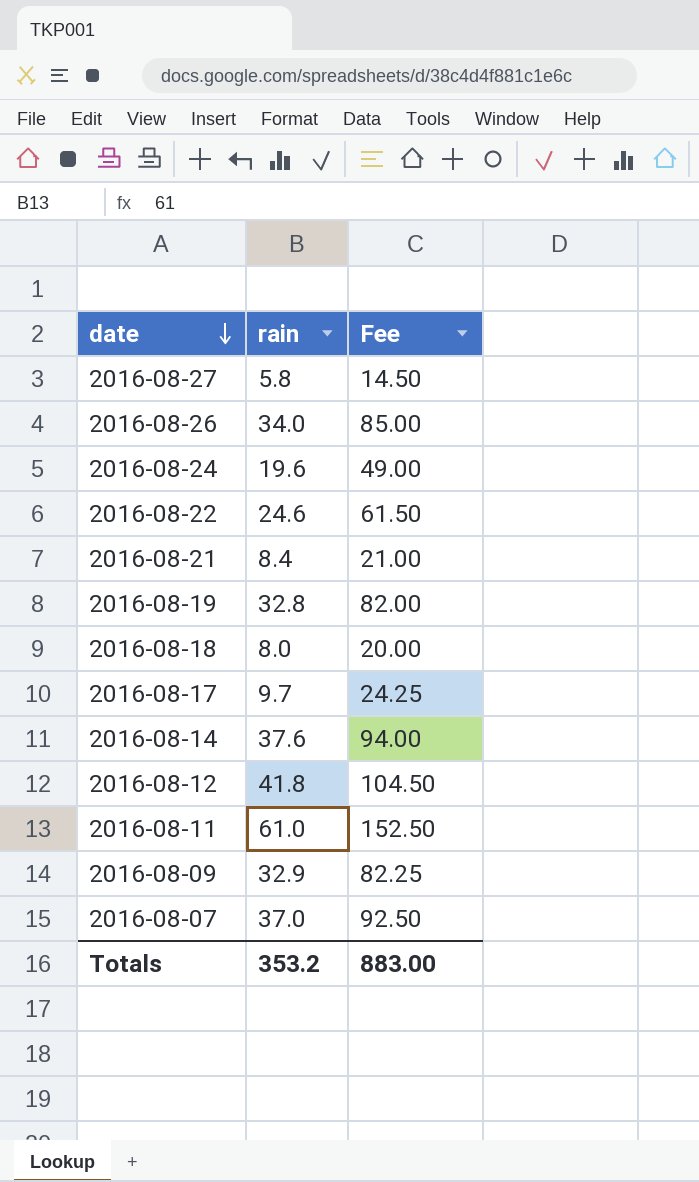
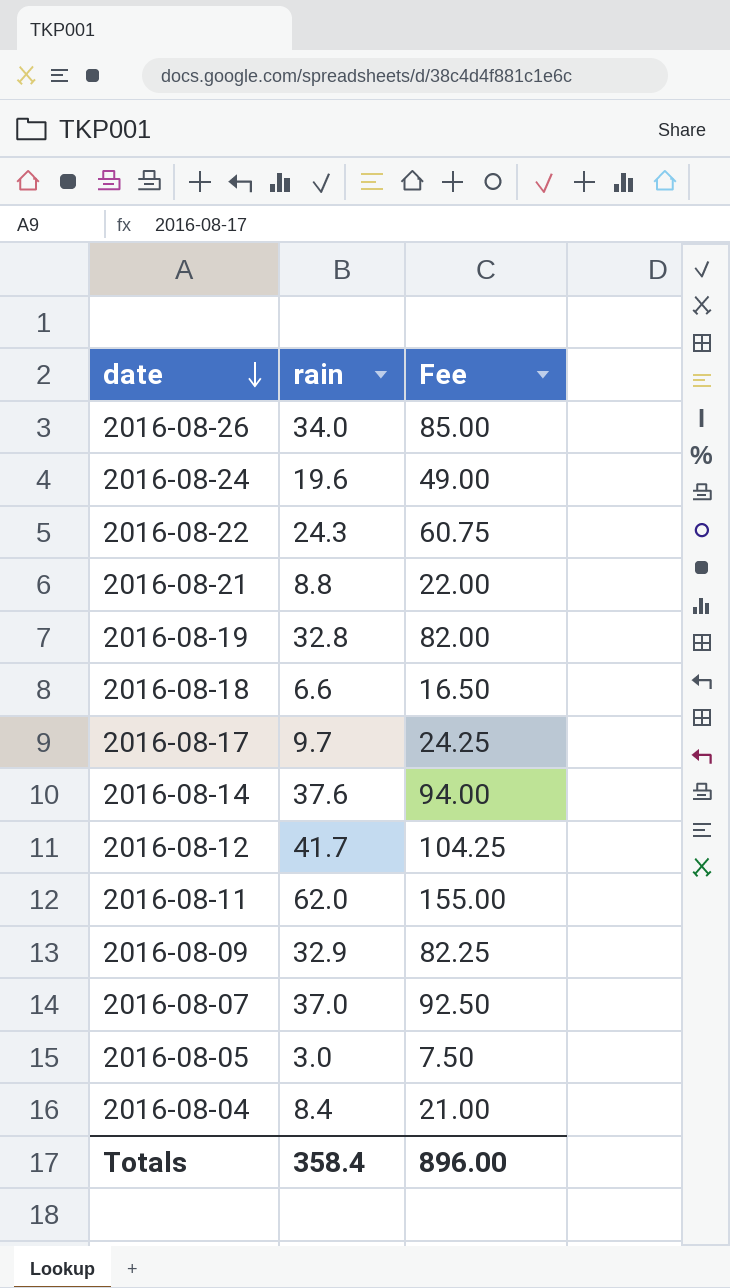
row 2016-08-27: 5.8 | 14.50 -> none
2016-08-22 | rain: 24.6 -> 24.3
2016-08-22 | Fee: 61.50 -> 60.75
2016-08-21 | rain: 8.4 -> 8.8
2016-08-21 | Fee: 21.00 -> 22.00
2016-08-18 | rain: 8.0 -> 6.6
2016-08-18 | Fee: 20.00 -> 16.50
2016-08-12 | rain: 41.8 -> 41.7
2016-08-12 | Fee: 104.50 -> 104.25
2016-08-11 | rain: 61.0 -> 62.0
2016-08-11 | Fee: 152.50 -> 155.00
row 2016-08-05: none -> 3.0 | 7.50
row 2016-08-04: none -> 8.4 | 21.00
Totals | rain: 353.2 -> 358.4
Totals | Fee: 883.00 -> 896.00

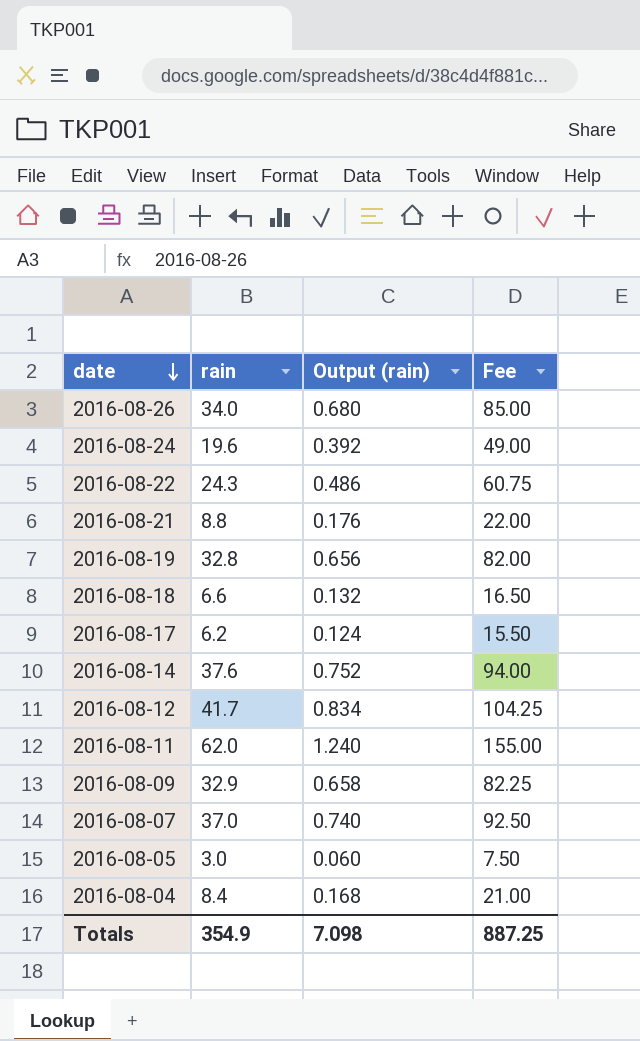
column Output (rain) | formula: none -> [rain] * 0.02
2016-08-17 | rain: 9.7 -> 6.2
2016-08-17 | Fee: 24.25 -> 15.50
Totals | rain: 358.4 -> 354.9
Totals | Fee: 896.00 -> 887.25

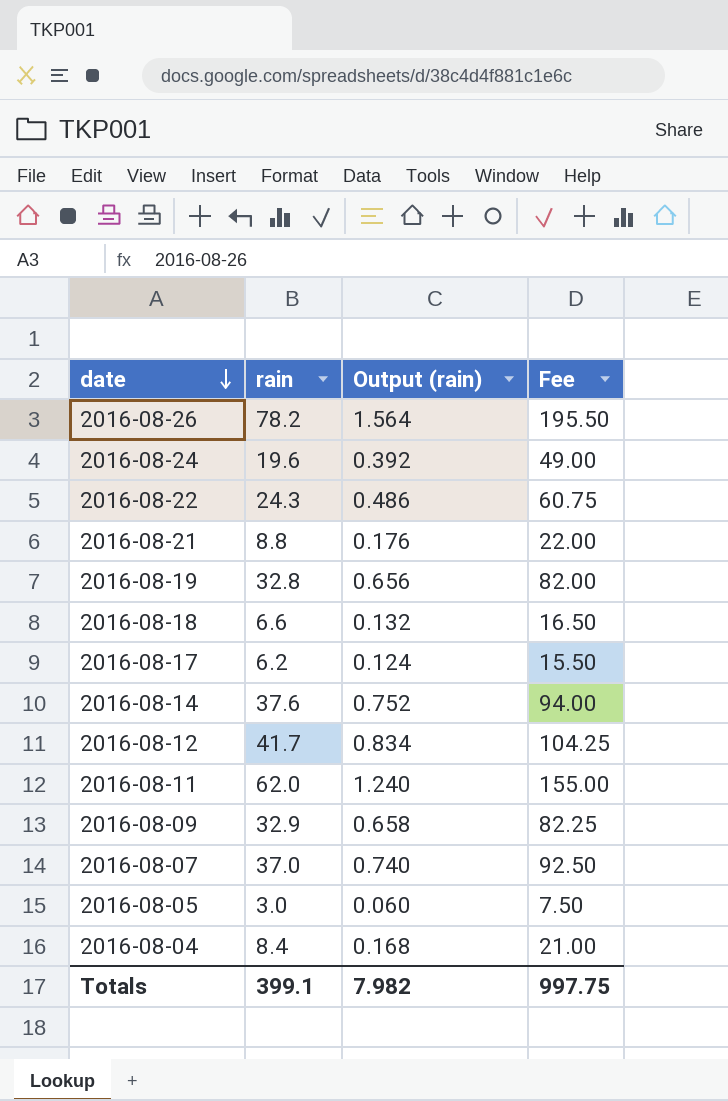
2016-08-26 | rain: 34.0 -> 78.2
2016-08-26 | Output (rain): 0.680 -> 1.564
2016-08-26 | Fee: 85.00 -> 195.50
Totals | rain: 354.9 -> 399.1
Totals | Output (rain): 7.098 -> 7.982
Totals | Fee: 887.25 -> 997.75

